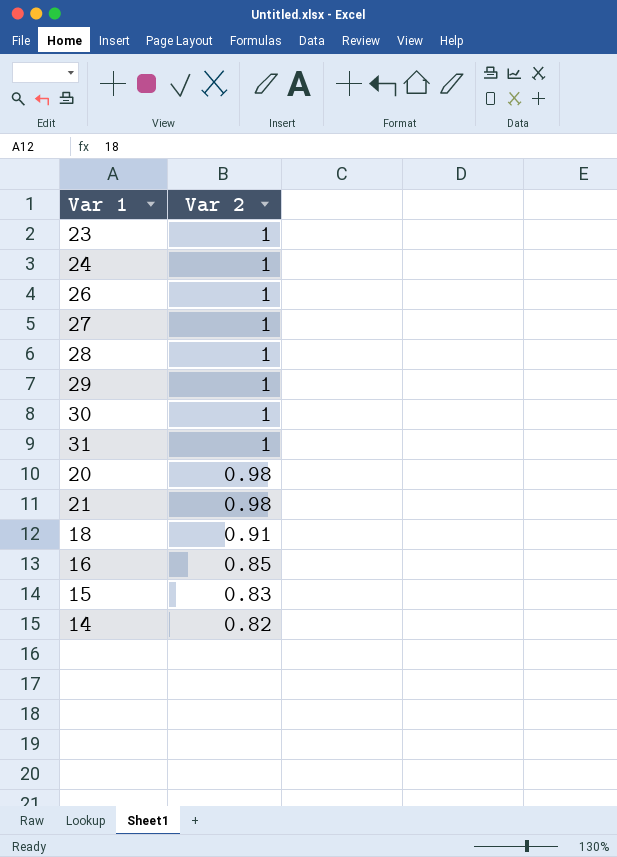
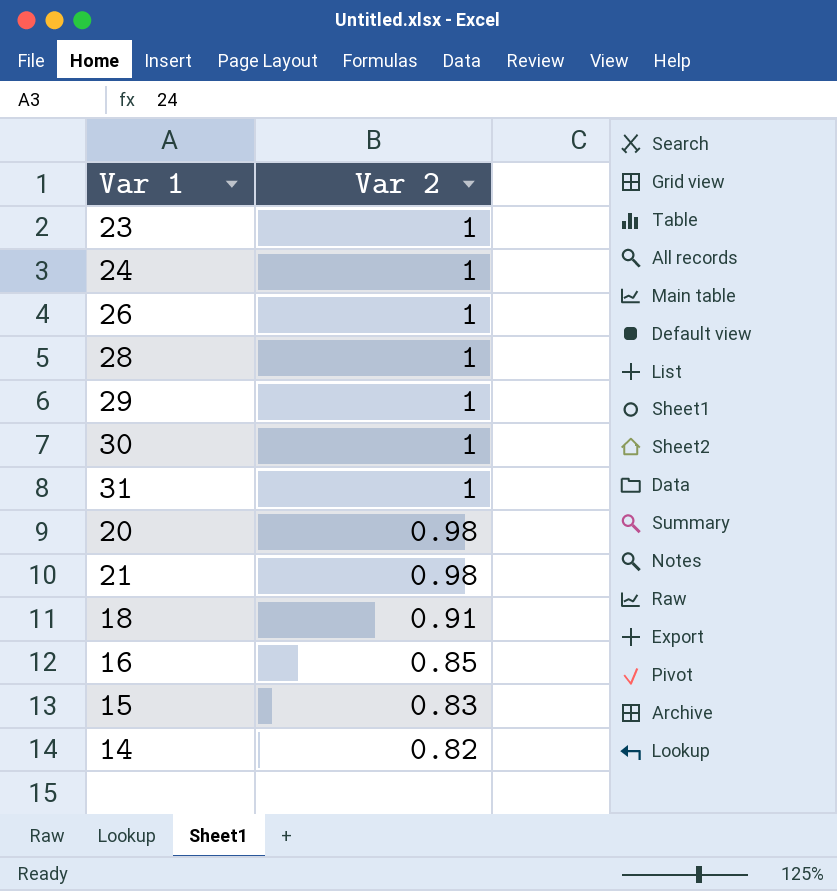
row 27: 1 -> none

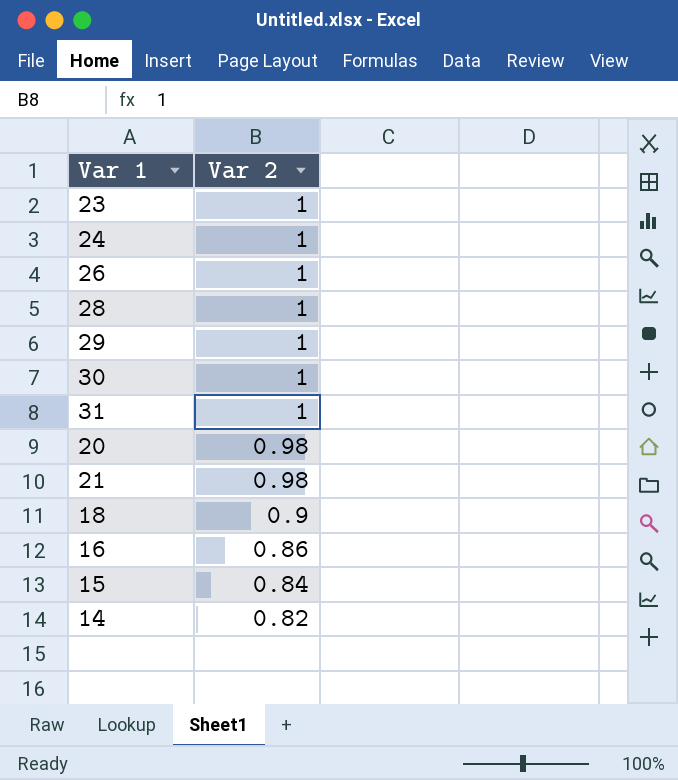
18 | Var 2: 0.91 -> 0.9
16 | Var 2: 0.85 -> 0.86
15 | Var 2: 0.83 -> 0.84

